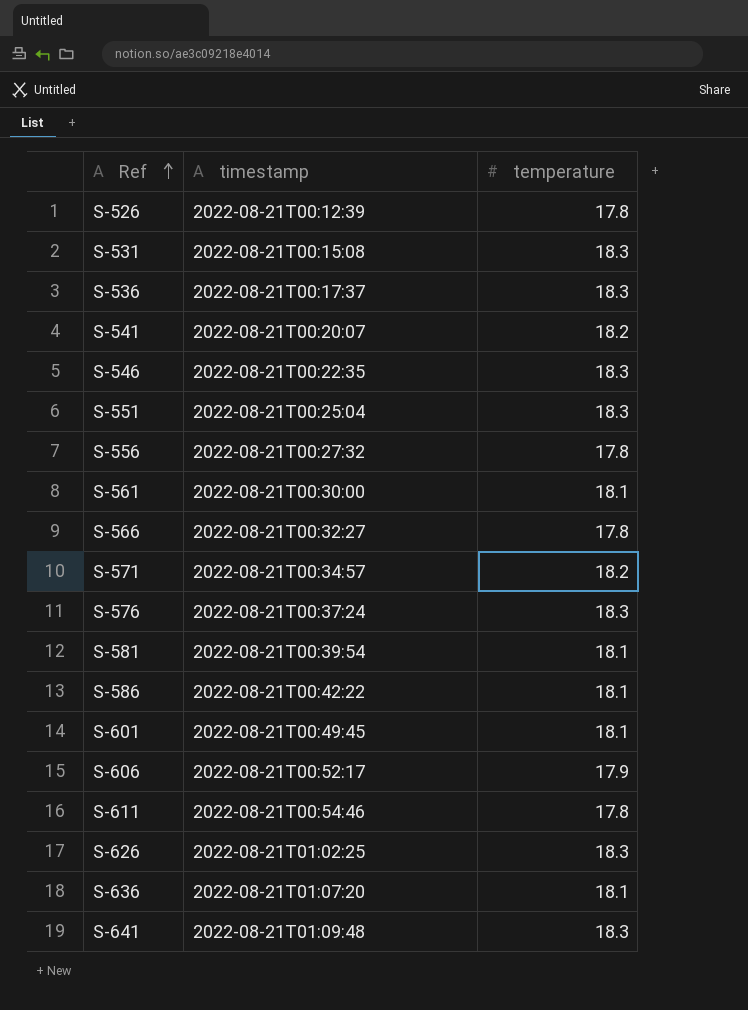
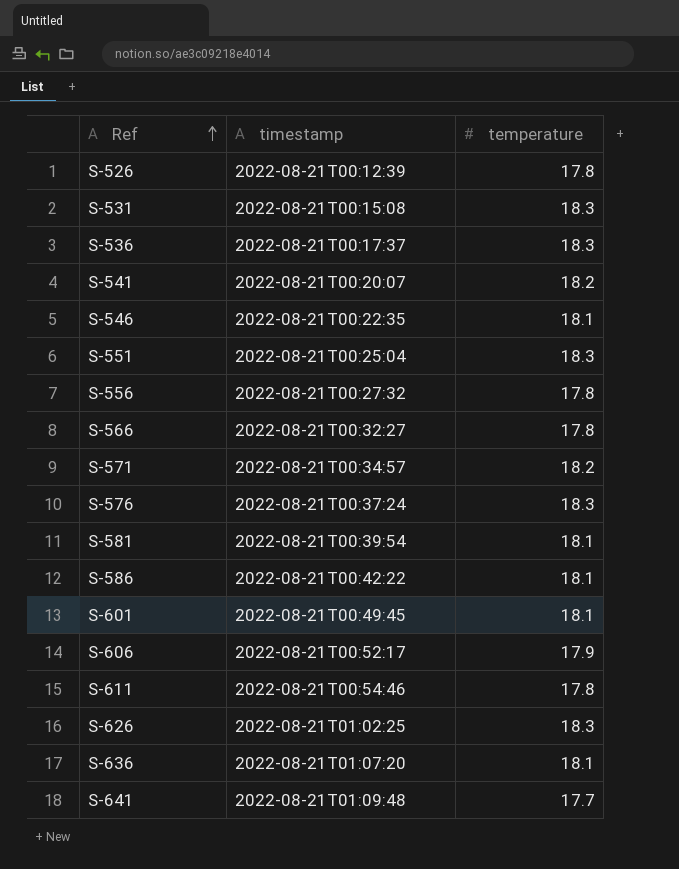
row S-561: 2022-08-21T00:30:00 | 18.1 -> none
S-546 | temperature: 18.3 -> 18.1
S-641 | temperature: 18.3 -> 17.7

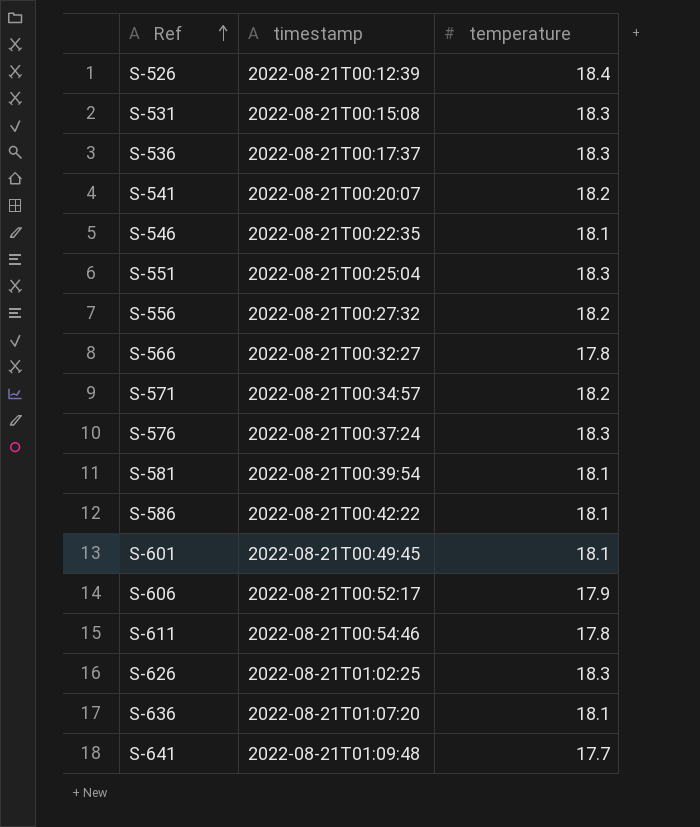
S-526 | temperature: 17.8 -> 18.4
S-556 | temperature: 17.8 -> 18.2

